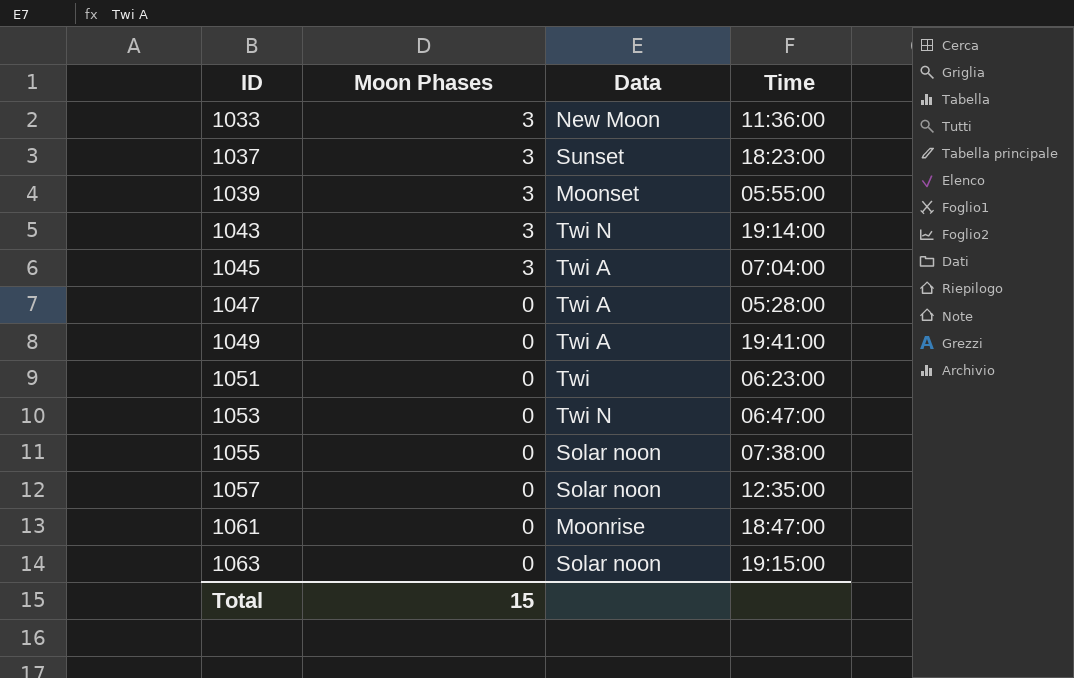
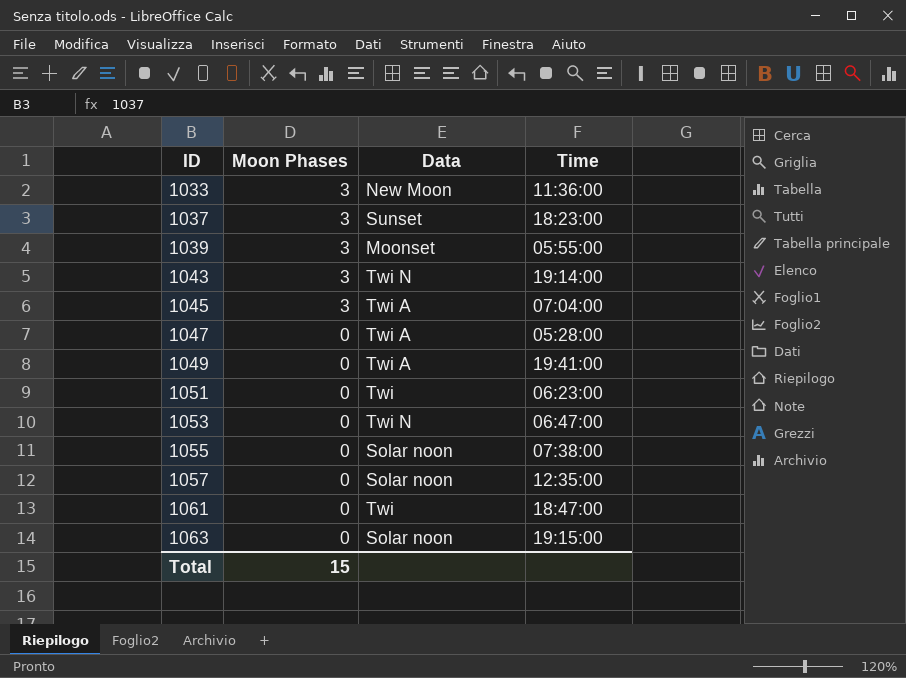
1061 | Data: Moonrise -> Twi

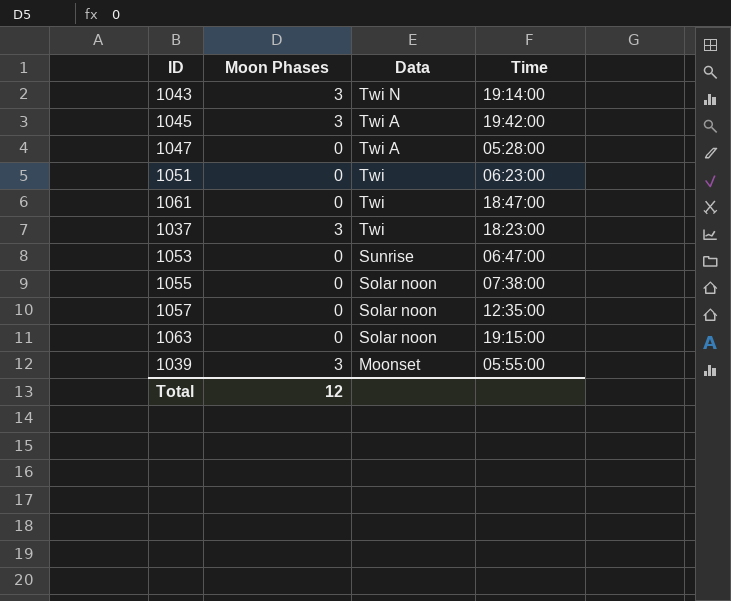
row order: ID ascending -> Data descending
row 1033: 3 | New Moon | 11:36:00 -> none
row 1049: 0 | Twi A | 19:41:00 -> none
1045 | Time: 07:04:00 -> 19:42:00
1037 | Data: Sunset -> Twi
1053 | Data: Twi N -> Sunrise
Total | Moon Phases: 15 -> 12

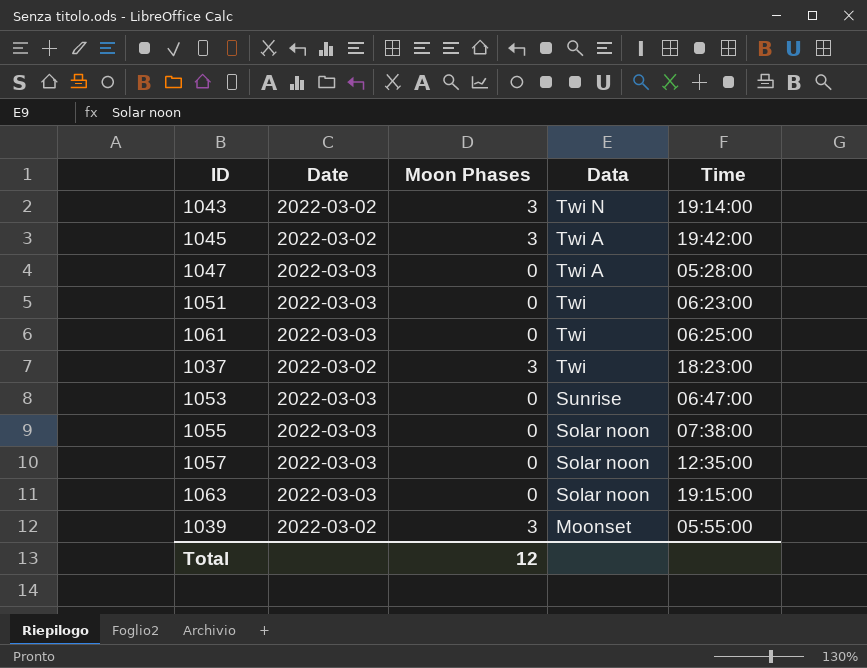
column Date | position: none -> 2
1061 | Time: 18:47:00 -> 06:25:00

